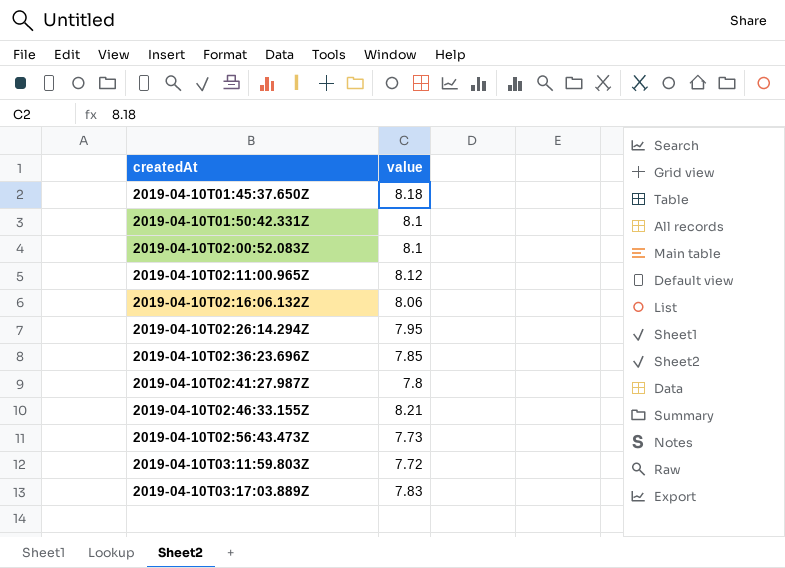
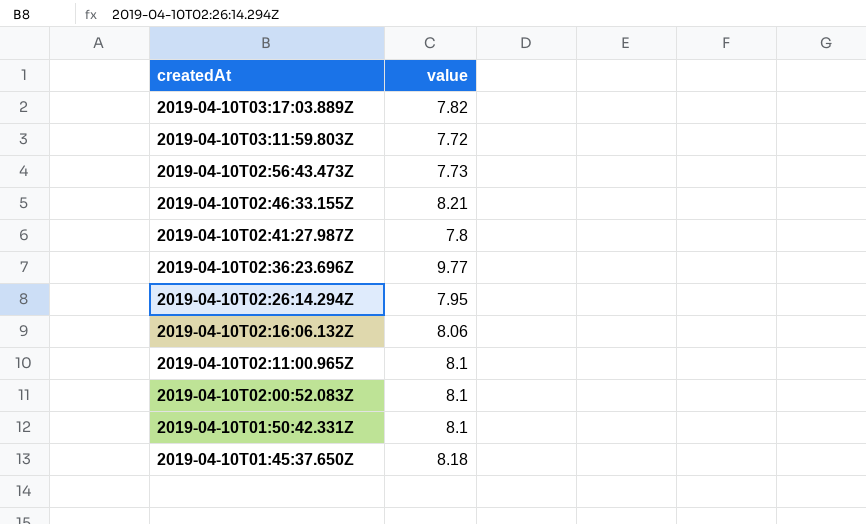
row order: createdAt ascending -> createdAt descending
2019-04-10T03:17:03.889Z | value: 7.83 -> 7.82
2019-04-10T02:36:23.696Z | value: 7.85 -> 9.77
2019-04-10T02:11:00.965Z | value: 8.12 -> 8.1

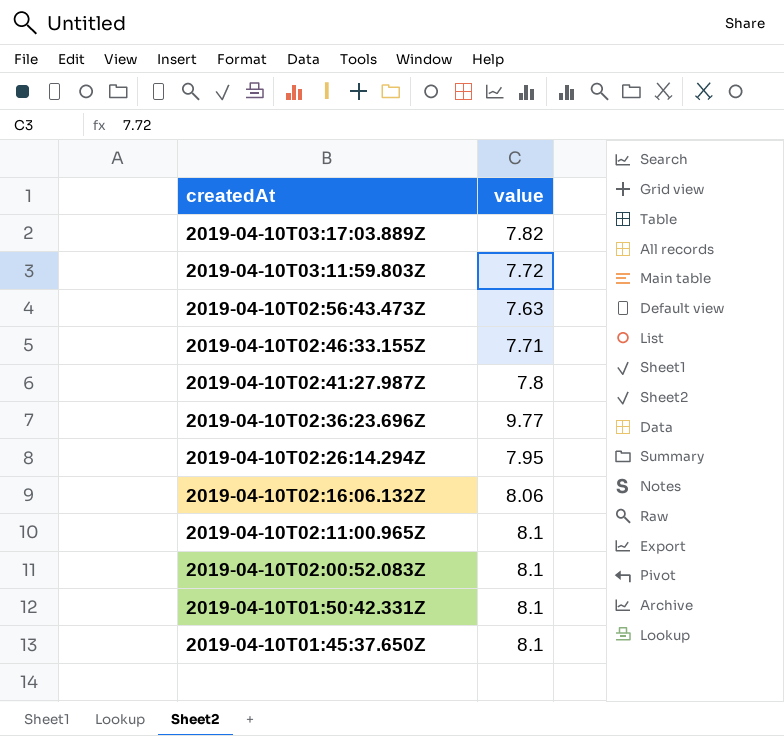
2019-04-10T02:56:43.473Z | value: 7.73 -> 7.63
2019-04-10T02:46:33.155Z | value: 8.21 -> 7.71
2019-04-10T01:45:37.650Z | value: 8.18 -> 8.1

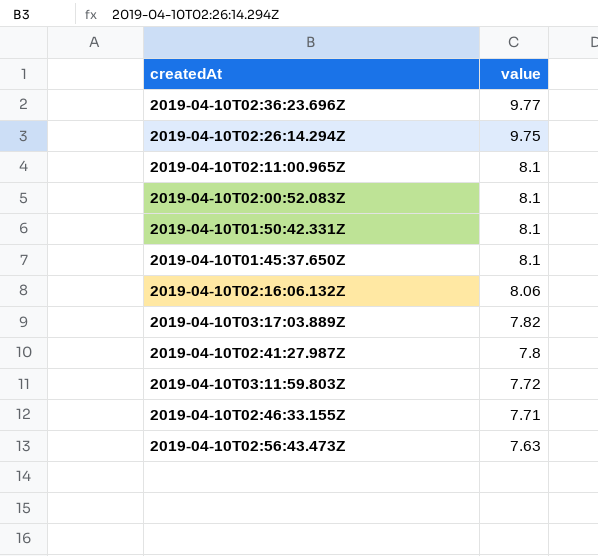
row order: createdAt descending -> value descending
2019-04-10T02:26:14.294Z | value: 7.95 -> 9.75

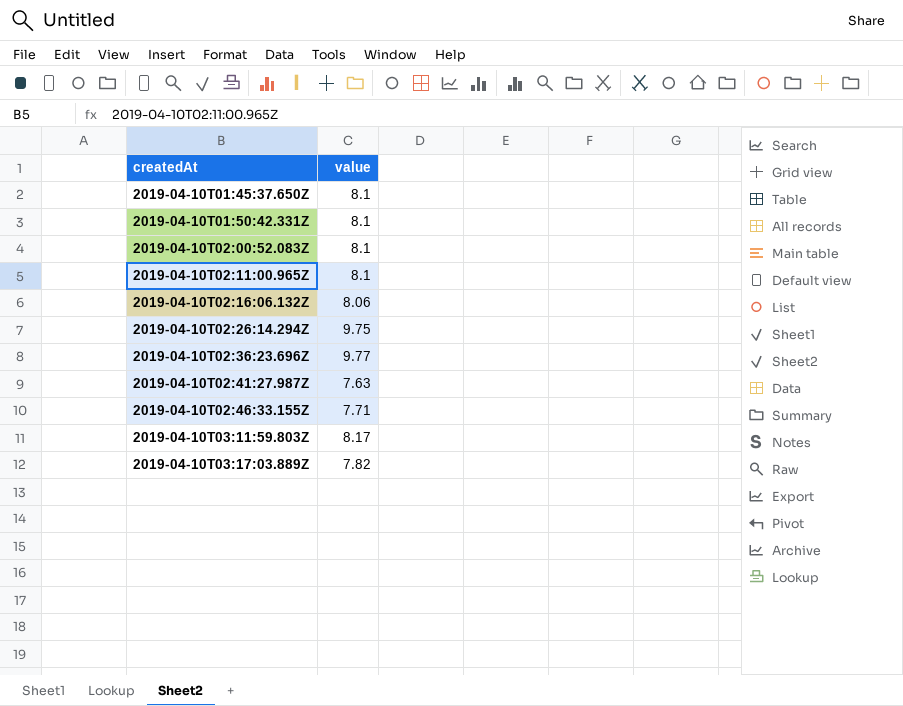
row order: value descending -> createdAt ascending
row 2019-04-10T02:56:43.473Z: 7.63 -> none
2019-04-10T02:41:27.987Z | value: 7.8 -> 7.63
2019-04-10T03:11:59.803Z | value: 7.72 -> 8.17

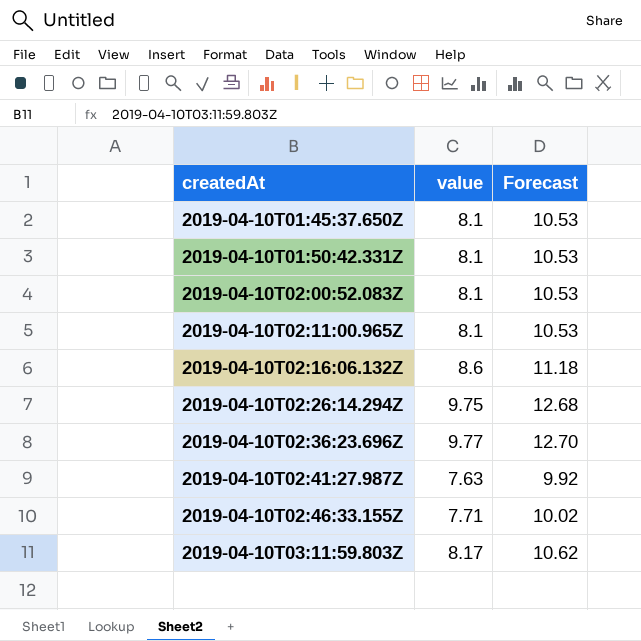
column Forecast | formula: none -> [value] * 1.3
row 2019-04-10T03:17:03.889Z: 7.82 -> none
2019-04-10T02:16:06.132Z | value: 8.06 -> 8.6

